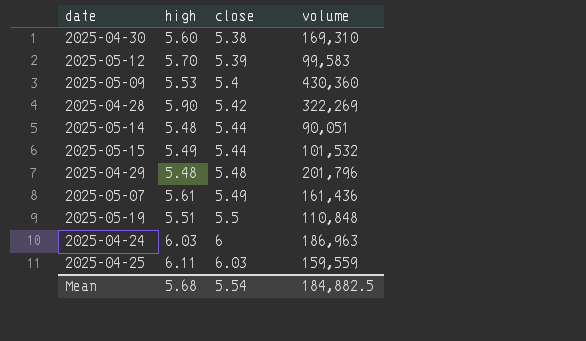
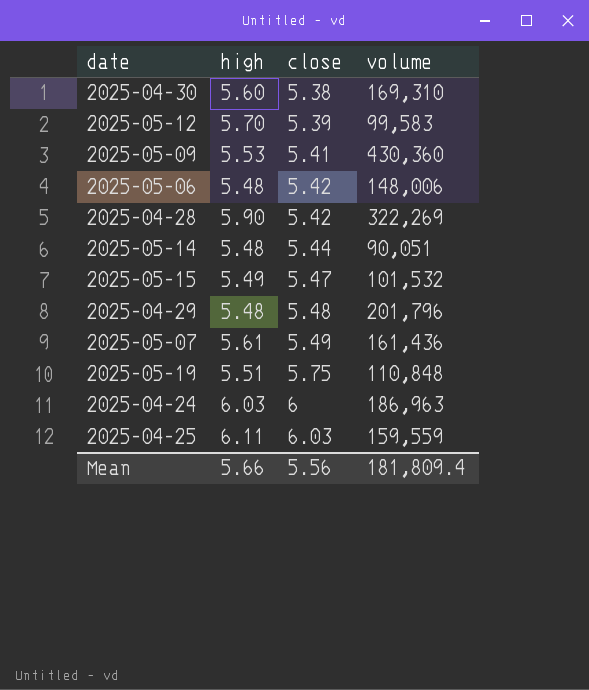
2025-05-09 | close: 5.4 -> 5.41
row 2025-05-06: none -> 5.48 | 5.42 | 148,006
2025-05-15 | close: 5.44 -> 5.47
2025-05-19 | close: 5.5 -> 5.75
Mean | high: 5.68 -> 5.66
Mean | close: 5.54 -> 5.56
Mean | volume: 184,882.5 -> 181,809.4

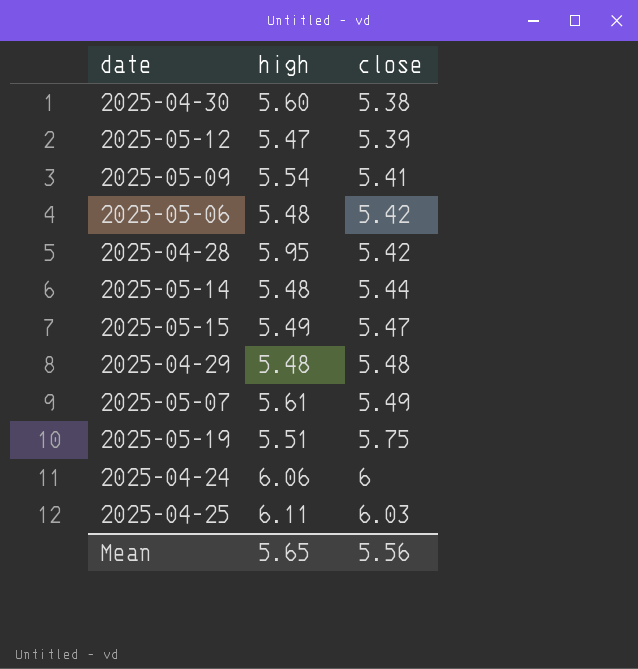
column volume | position: 4 -> none
2025-05-12 | high: 5.70 -> 5.47
2025-05-09 | high: 5.53 -> 5.54
2025-04-28 | high: 5.90 -> 5.95
2025-04-24 | high: 6.03 -> 6.06
Mean | high: 5.66 -> 5.65

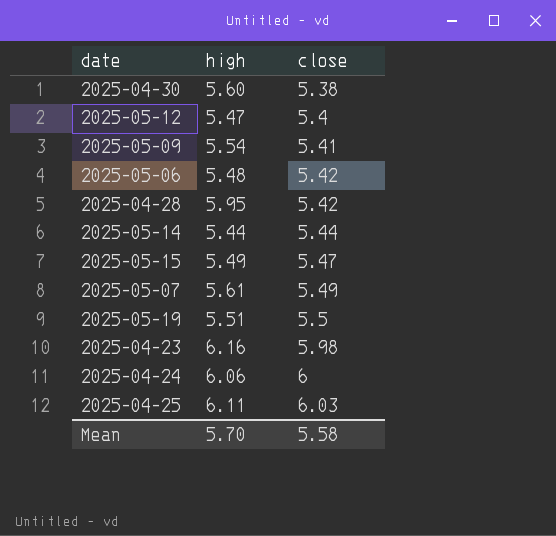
row 2025-04-29: 5.48 | 5.48 -> none
2025-05-12 | close: 5.39 -> 5.4
2025-05-14 | high: 5.48 -> 5.44
2025-05-19 | close: 5.75 -> 5.5
row 2025-04-23: none -> 6.16 | 5.98
Mean | high: 5.65 -> 5.70
Mean | close: 5.56 -> 5.58

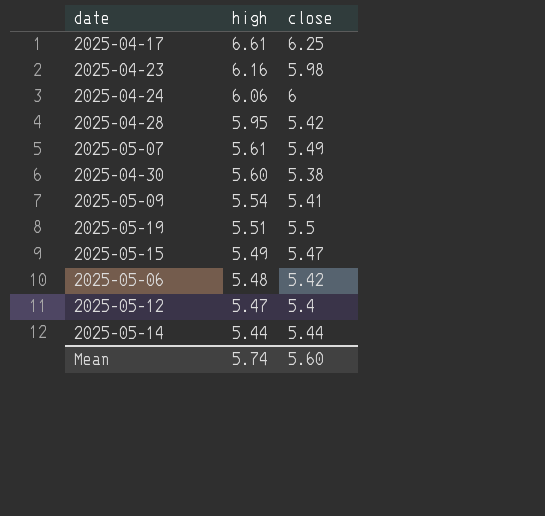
row order: close ascending -> high descending
row 2025-04-25: 6.11 | 6.03 -> none
row 2025-04-17: none -> 6.61 | 6.25
Mean | high: 5.70 -> 5.74
Mean | close: 5.58 -> 5.60

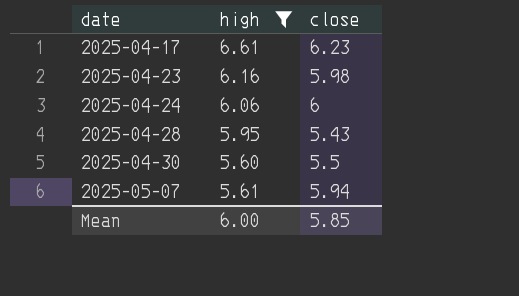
filter: none -> high >= 5.60
row order: high descending -> date ascending
2025-04-17 | close: 6.25 -> 6.23
2025-04-28 | close: 5.42 -> 5.43
2025-04-30 | close: 5.38 -> 5.5
2025-05-07 | close: 5.49 -> 5.94
Mean | high: 5.74 -> 6.00
Mean | close: 5.60 -> 5.85

